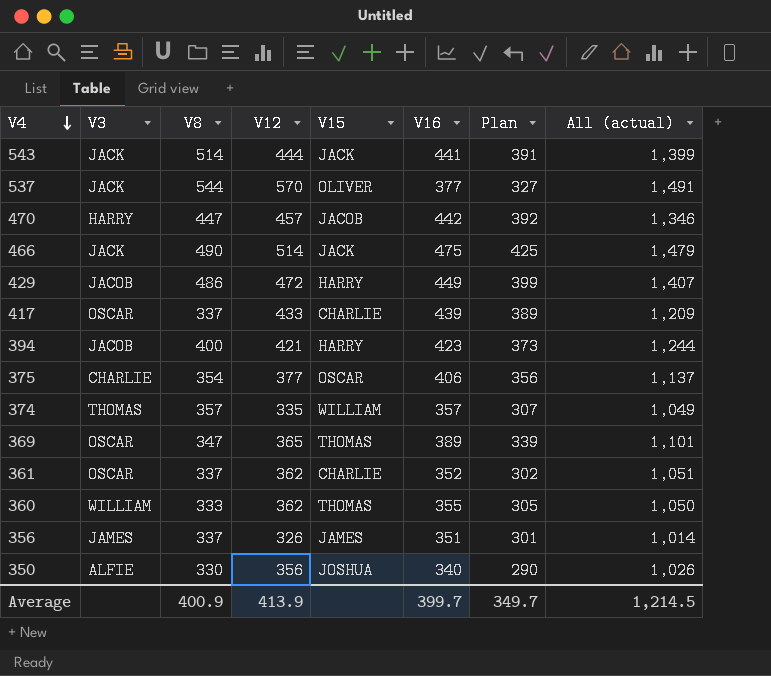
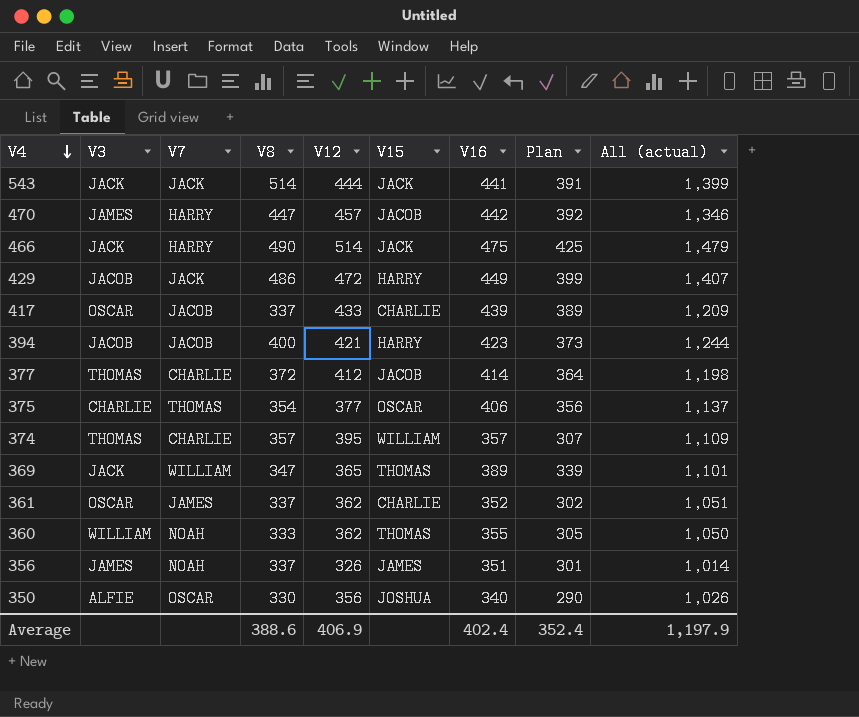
column V7 | position: none -> 3
row 537: JACK | 544 | 570 | OLIVER | 377 | 327 | 1,491 -> none
470 | V3: HARRY -> JAMES
row 377: none -> THOMAS | CHARLIE | 372 | 412 | JACOB | 414 | 364 | 1,198
374 | V12: 335 -> 395
374 | All (actual): 1,049 -> 1,109
369 | V3: OSCAR -> JACK
Average | V8: 400.9 -> 388.6
Average | V12: 413.9 -> 406.9
Average | V16: 399.7 -> 402.4
Average | Plan: 349.7 -> 352.4
Average | All (actual): 1,214.5 -> 1,197.9

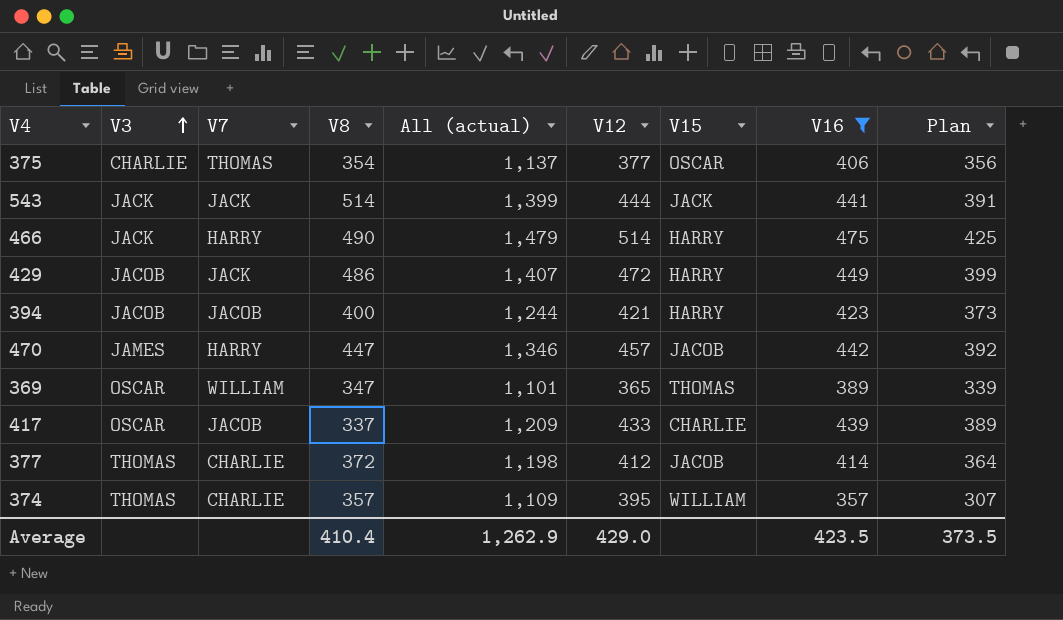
filter: none -> V16 >= 357
row order: V4 descending -> V3 ascending
column All (actual) | position: 9 -> 5
466 | V15: JACK -> HARRY
369 | V3: JACK -> OSCAR
Average | V8: 388.6 -> 410.4
Average | All (actual): 1,197.9 -> 1,262.9
Average | V12: 406.9 -> 429.0
Average | V16: 402.4 -> 423.5
Average | Plan: 352.4 -> 373.5

